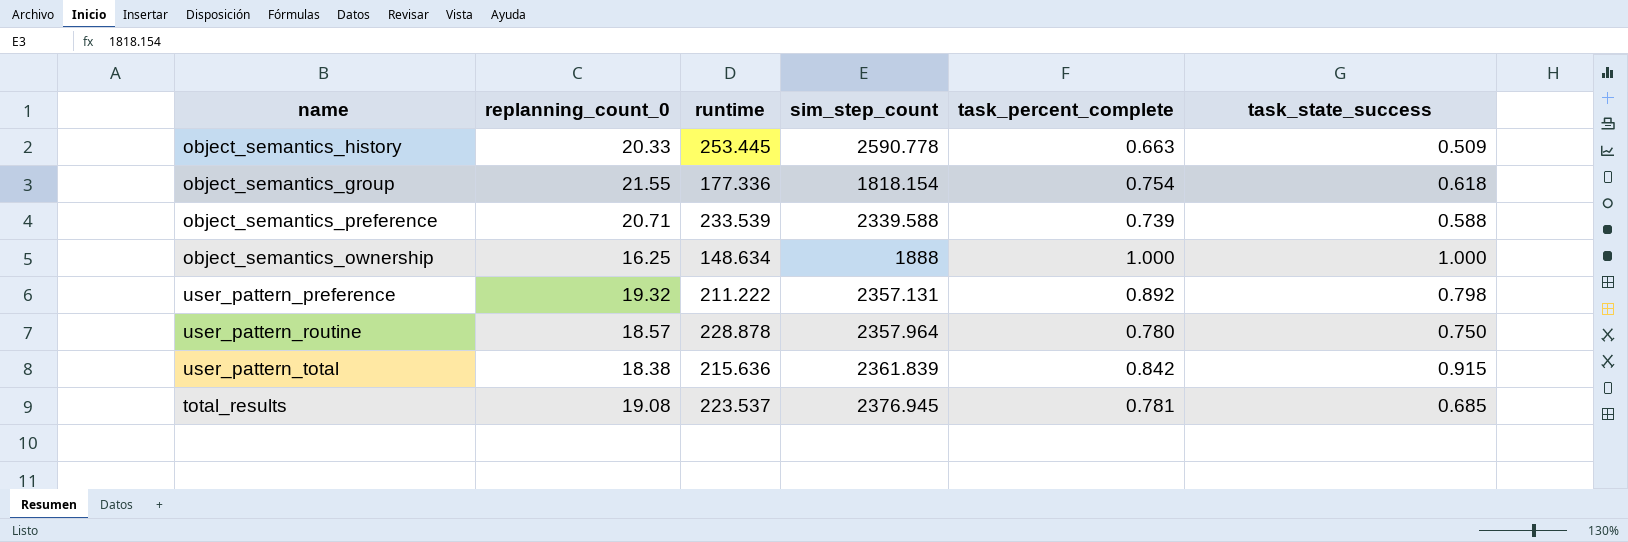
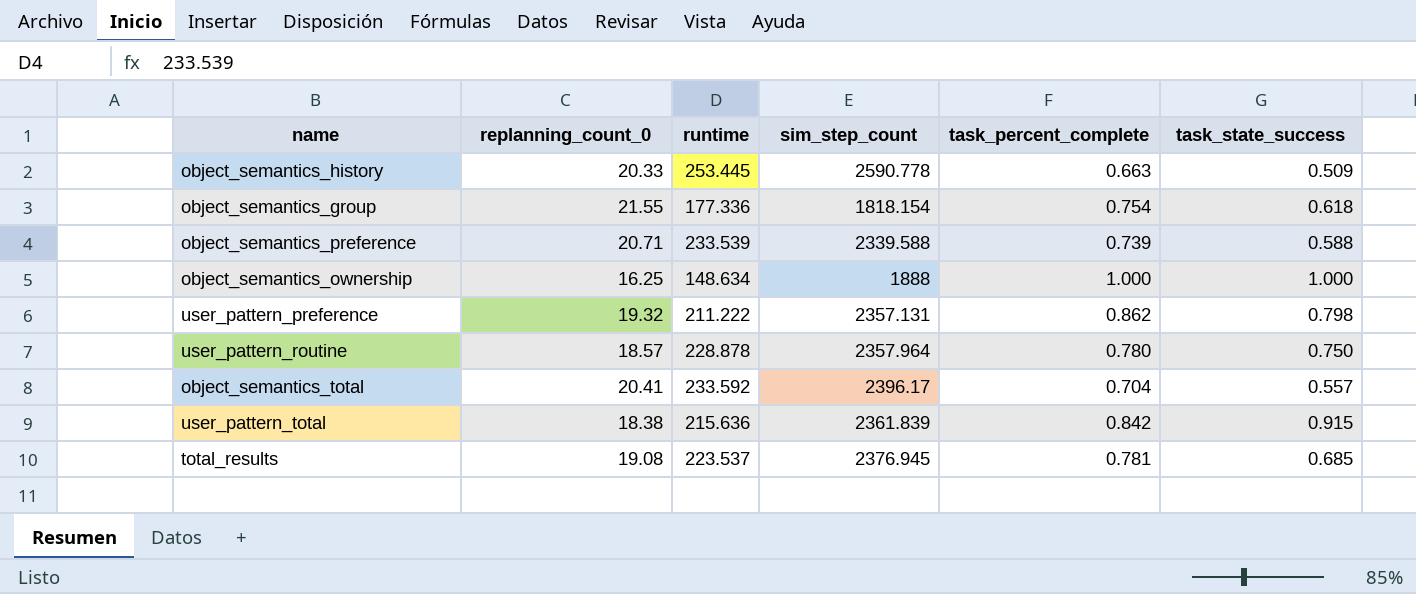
user_pattern_preference | task_percent_complete: 0.892 -> 0.862
row object_semantics_total: none -> 20.41 | 233.592 | 2396.17 | 0.704 | 0.557

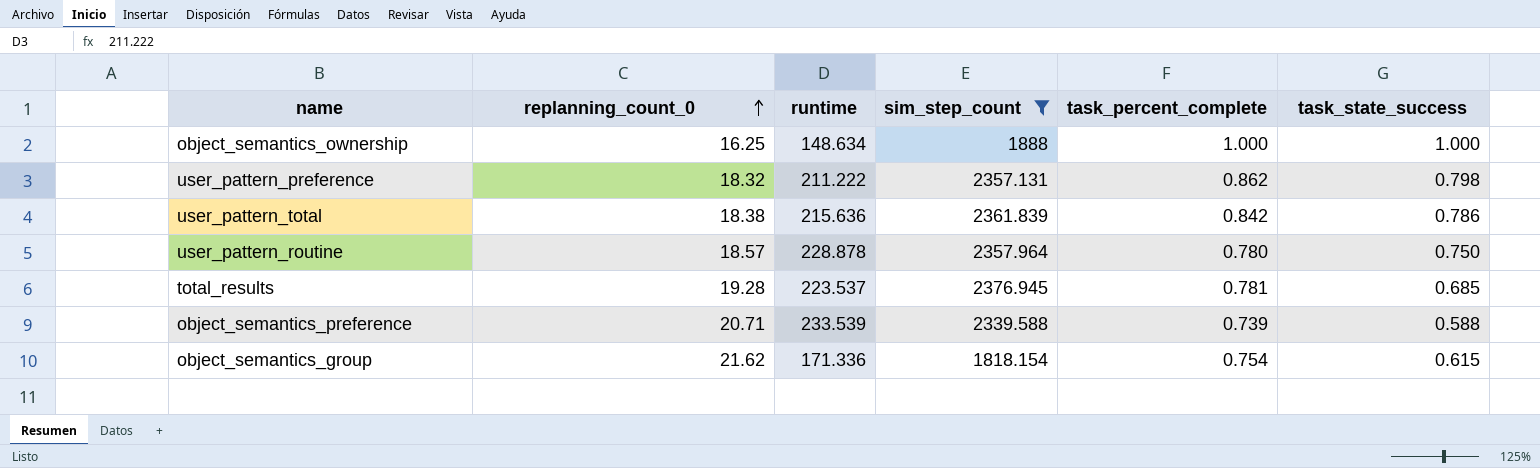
filter: none -> sim_step_count <= 2376.945
row order: none -> replanning_count_0 ascending
user_pattern_preference | replanning_count_0: 19.32 -> 18.32
user_pattern_total | task_state_success: 0.915 -> 0.786
total_results | replanning_count_0: 19.08 -> 19.28
object_semantics_group | replanning_count_0: 21.55 -> 21.62
object_semantics_group | runtime: 177.336 -> 171.336
object_semantics_group | task_state_success: 0.618 -> 0.615

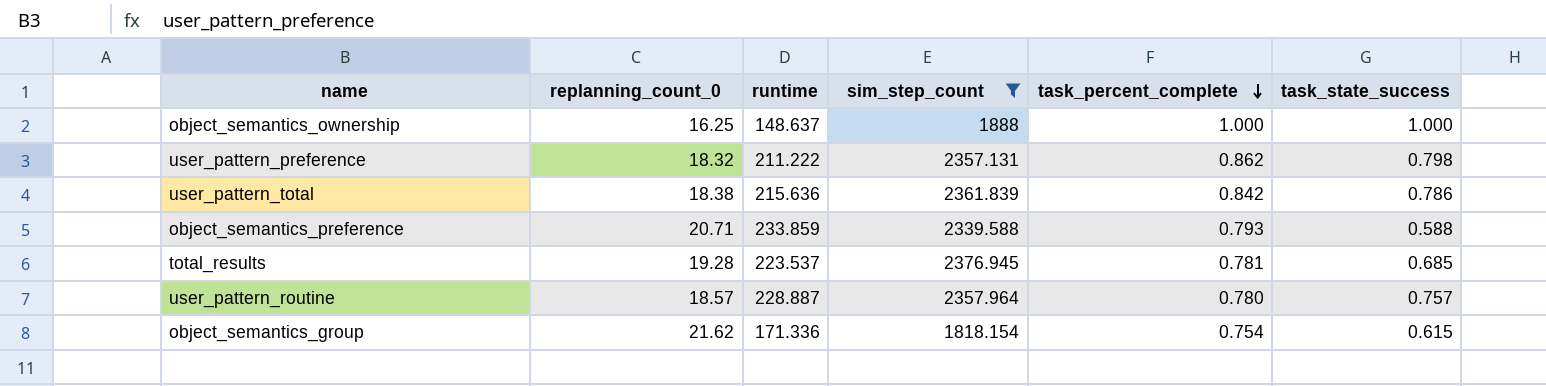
row order: replanning_count_0 ascending -> task_percent_complete descending
object_semantics_ownership | runtime: 148.634 -> 148.637
object_semantics_preference | runtime: 233.539 -> 233.859
object_semantics_preference | task_percent_complete: 0.739 -> 0.793
user_pattern_routine | runtime: 228.878 -> 228.887
user_pattern_routine | task_state_success: 0.750 -> 0.757

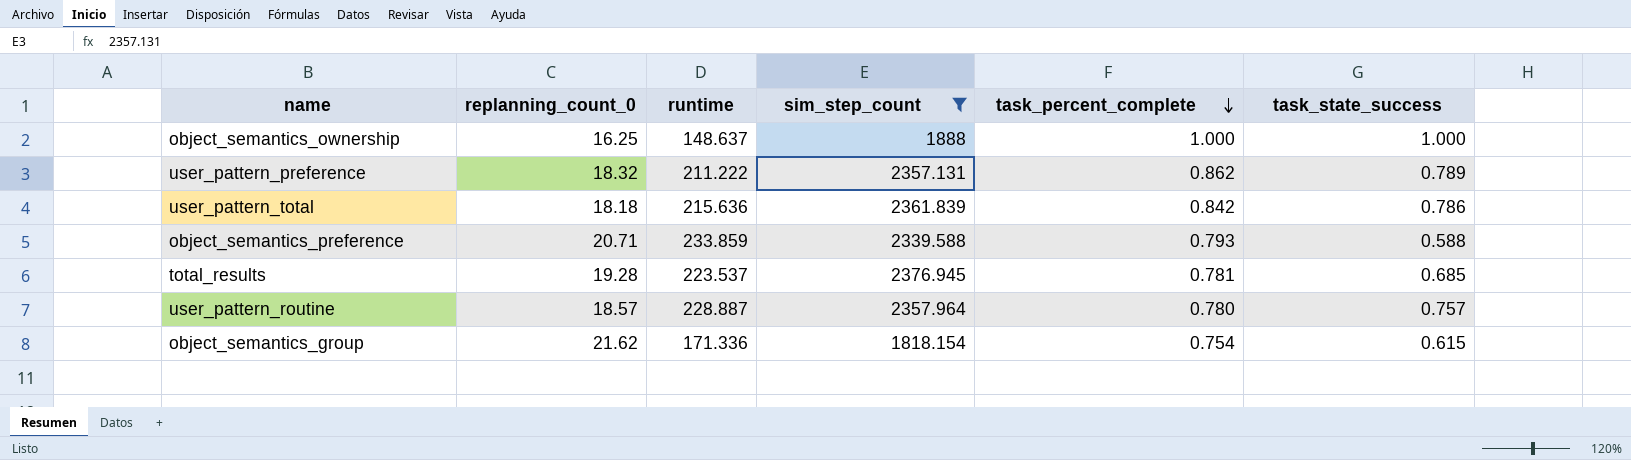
user_pattern_preference | task_state_success: 0.798 -> 0.789
user_pattern_total | replanning_count_0: 18.38 -> 18.18

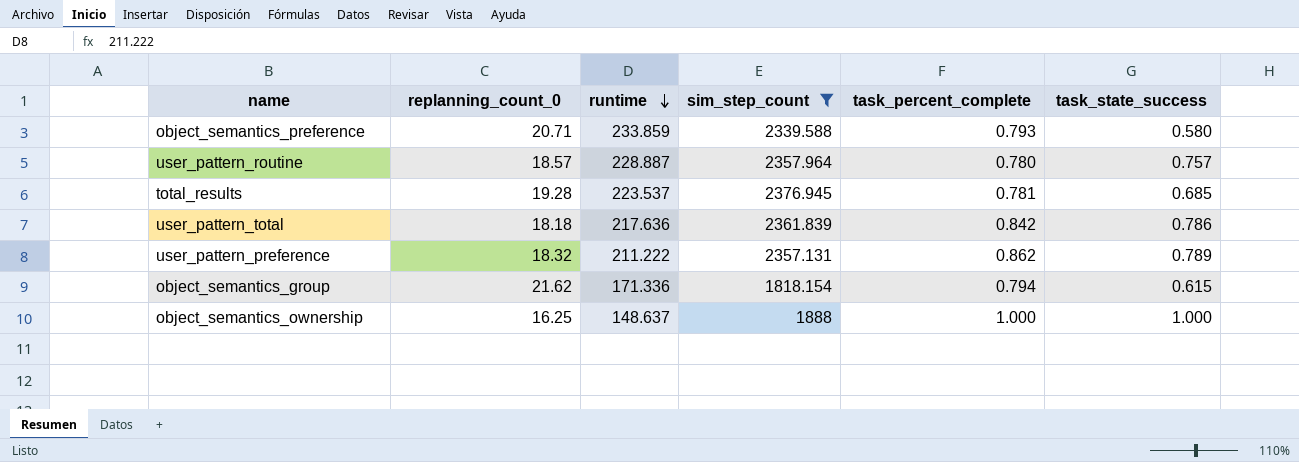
row order: task_percent_complete descending -> runtime descending
object_semantics_preference | task_state_success: 0.588 -> 0.580
user_pattern_total | runtime: 215.636 -> 217.636
object_semantics_group | task_percent_complete: 0.754 -> 0.794

